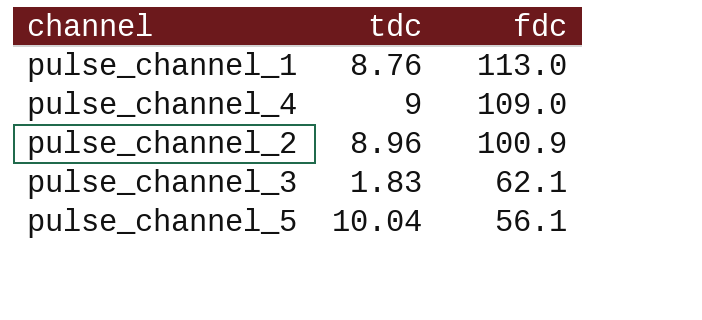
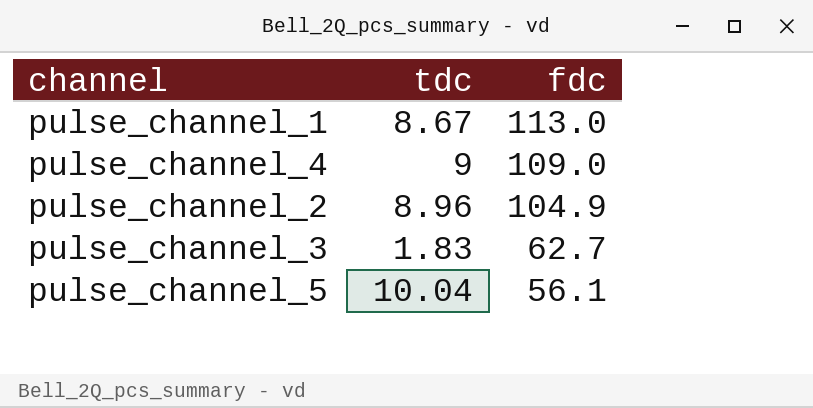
pulse_channel_1 | tdc: 8.76 -> 8.67
pulse_channel_2 | fdc: 100.9 -> 104.9
pulse_channel_3 | fdc: 62.1 -> 62.7

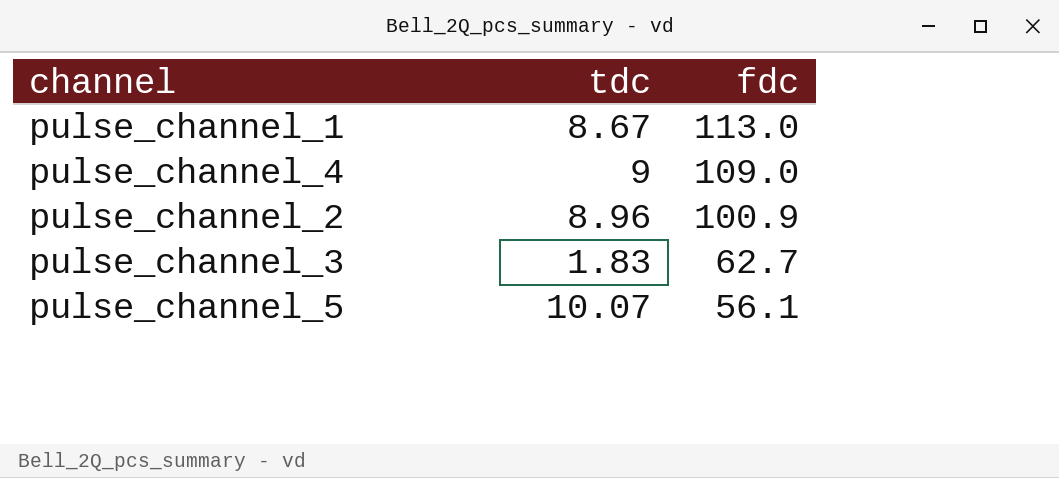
pulse_channel_2 | fdc: 104.9 -> 100.9
pulse_channel_5 | tdc: 10.04 -> 10.07

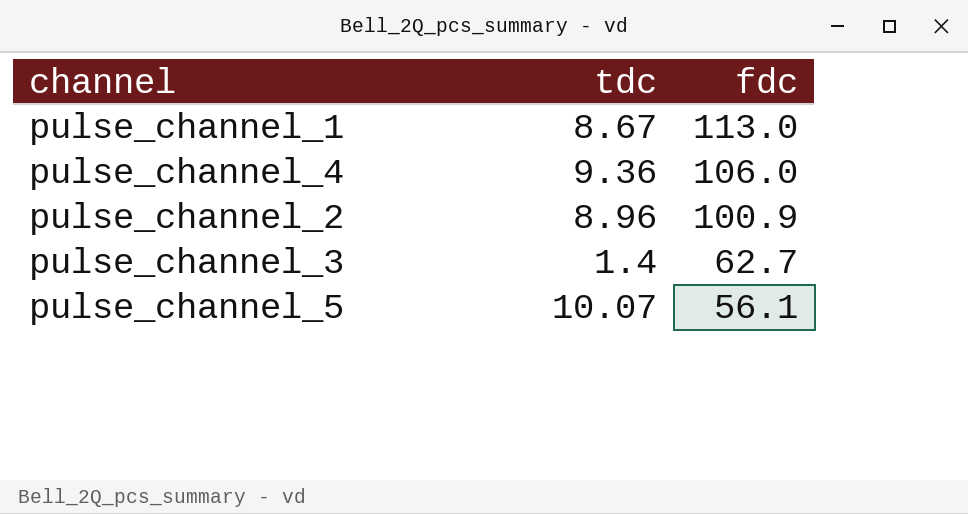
pulse_channel_4 | tdc: 9 -> 9.36
pulse_channel_4 | fdc: 109.0 -> 106.0
pulse_channel_3 | tdc: 1.83 -> 1.4

